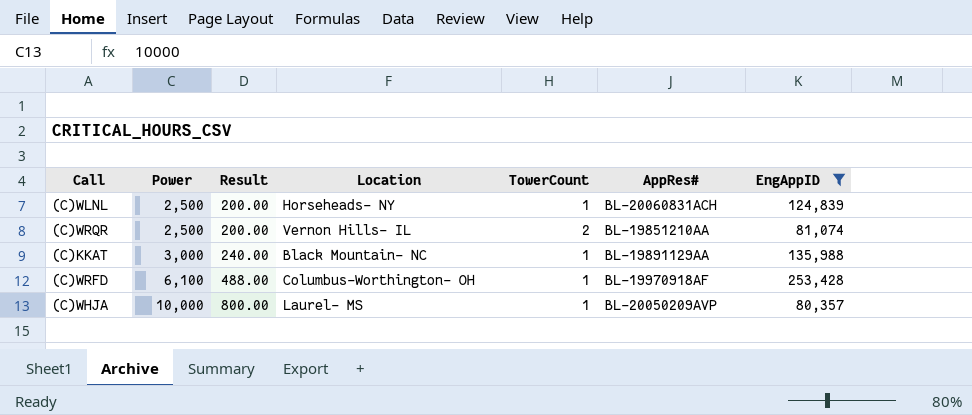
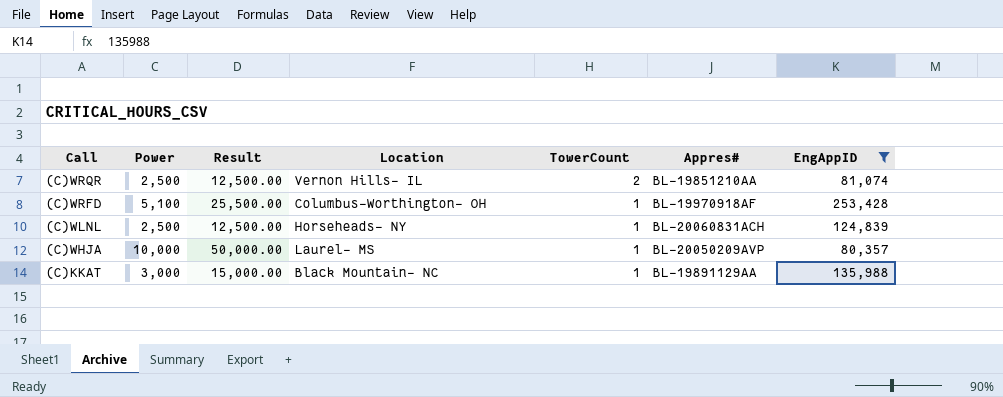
row order: Power ascending -> Call descending
column Result | formula: [Power] * 0.08 -> [Power] * 5
column name: AppRes# -> Appres#
(C)WRFD | Power: 6,100 -> 5,100

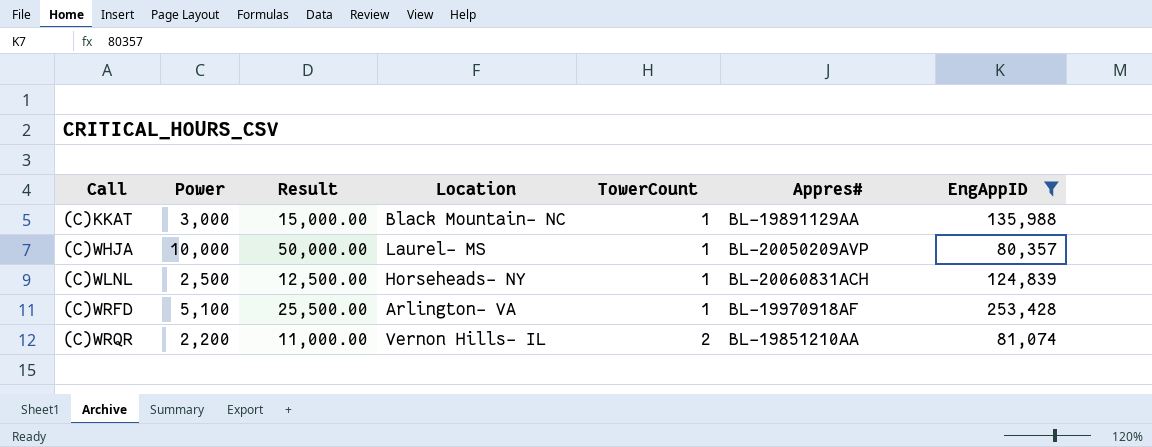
row order: Call descending -> Call ascending
(C)WRFD | Location: Columbus-Worthington- OH -> Arlington- VA
(C)WRQR | Power: 2,500 -> 2,200
(C)WRQR | Result: 12,500.00 -> 11,000.00

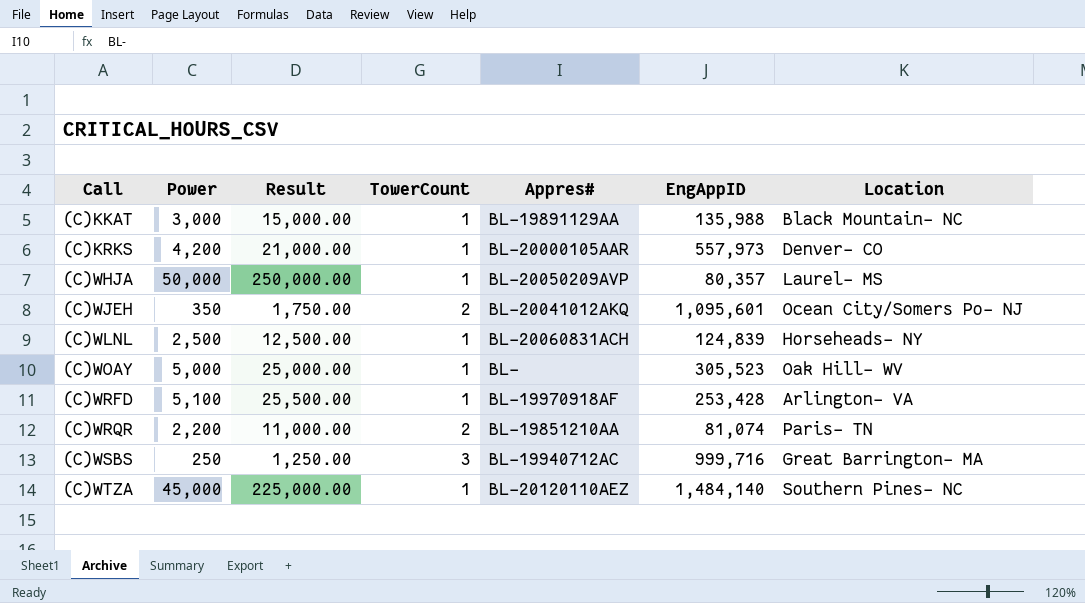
filter: EngAppID <= 253,428 -> none
column Location | position: 4 -> 7
(C)WHJA | Power: 10,000 -> 50,000
(C)WHJA | Result: 50,000.00 -> 250,000.00
(C)WRQR | Location: Vernon Hills- IL -> Paris- TN

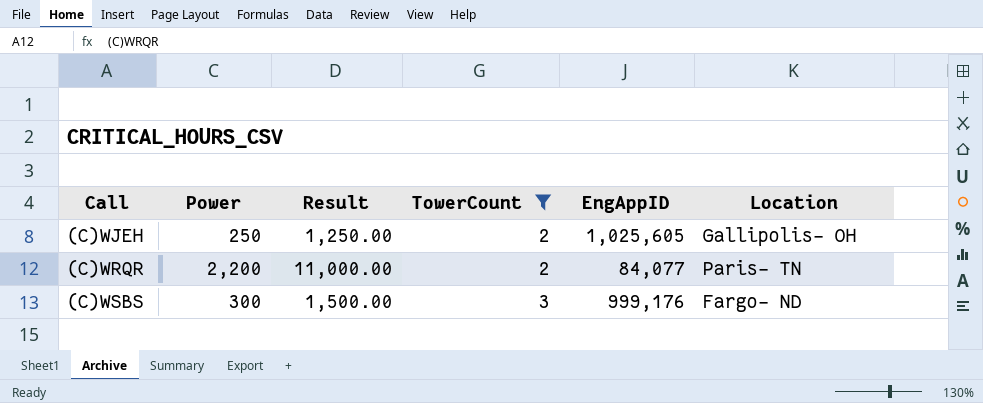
filter: none -> TowerCount != 1
column Appres# | position: 5 -> none
(C)WJEH | Power: 350 -> 250
(C)WJEH | Result: 1,750.00 -> 1,250.00
(C)WJEH | EngAppID: 1,095,601 -> 1,025,605
(C)WJEH | Location: Ocean City/Somers Po- NJ -> Gallipolis- OH
(C)WRQR | EngAppID: 81,074 -> 84,077
(C)WSBS | Power: 250 -> 300
(C)WSBS | Result: 1,250.00 -> 1,500.00
(C)WSBS | EngAppID: 999,716 -> 999,176
(C)WSBS | Location: Great Barrington- MA -> Fargo- ND

